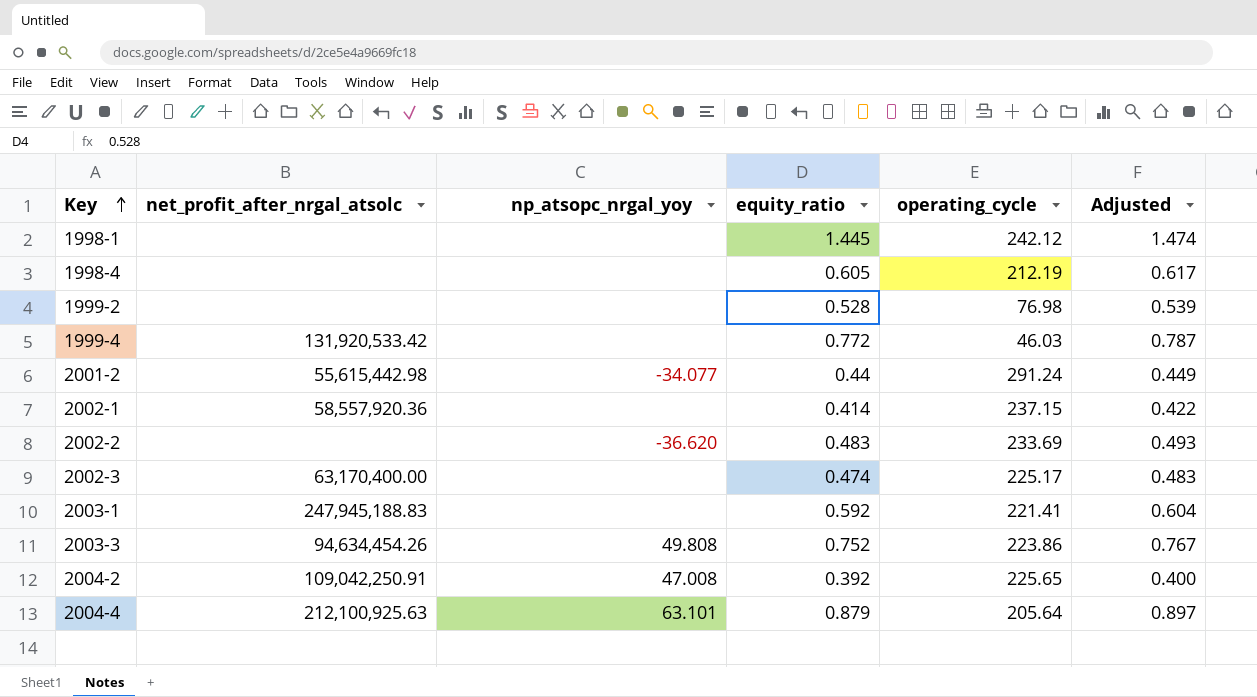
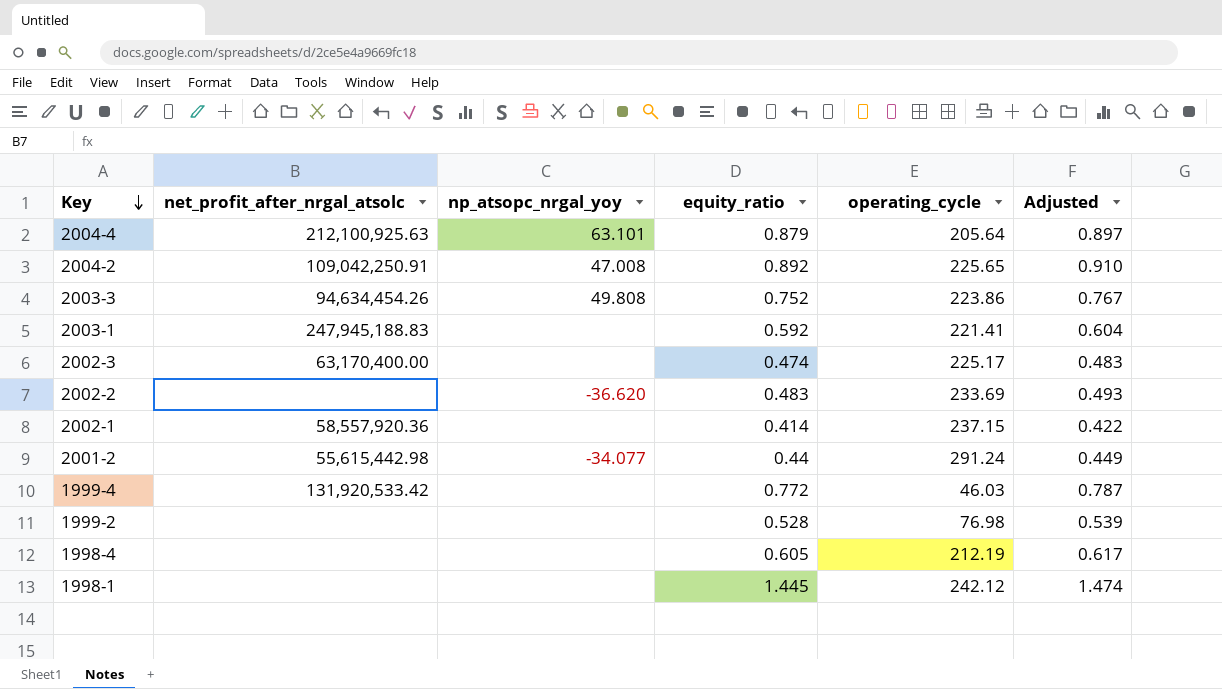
row order: Key ascending -> Key descending
2004-2 | equity_ratio: 0.392 -> 0.892
2004-2 | Adjusted: 0.400 -> 0.910

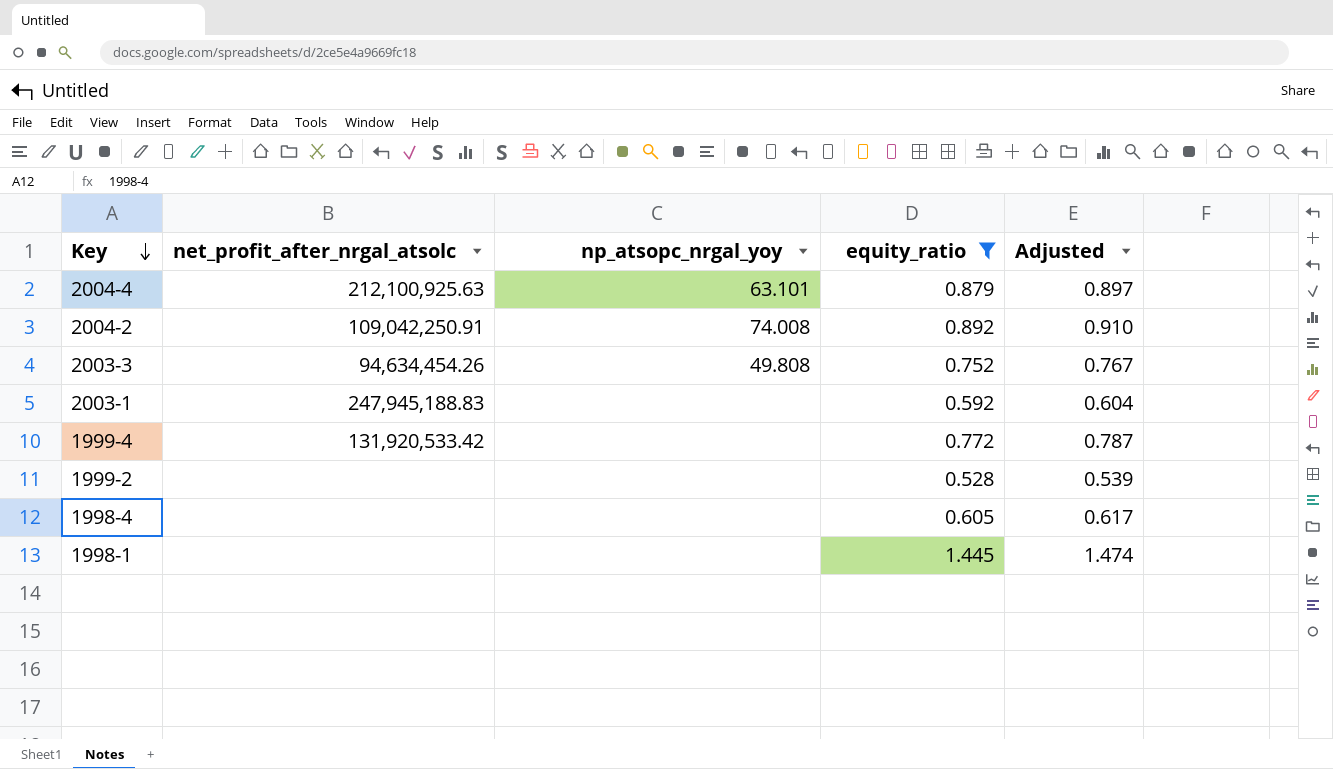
filter: none -> equity_ratio >= 0.528
column operating_cycle | position: 5 -> none
2004-2 | np_atsopc_nrgal_yoy: 47.008 -> 74.008

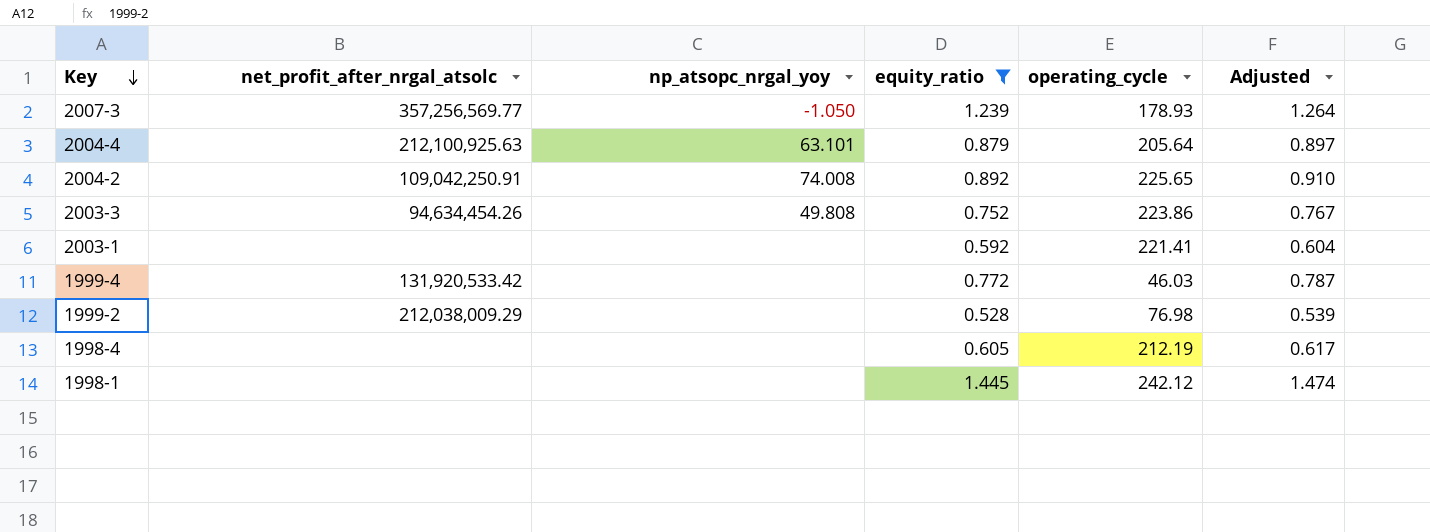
column operating_cycle | position: none -> 5
row 2007-3: none -> 357,256,569.77 | -1.050 | 1.239 | 178.93 | 1.264
2003-1 | net_profit_after_nrgal_atsolc: 247,945,188.83 -> none
1999-2 | net_profit_after_nrgal_atsolc: none -> 212,038,009.29

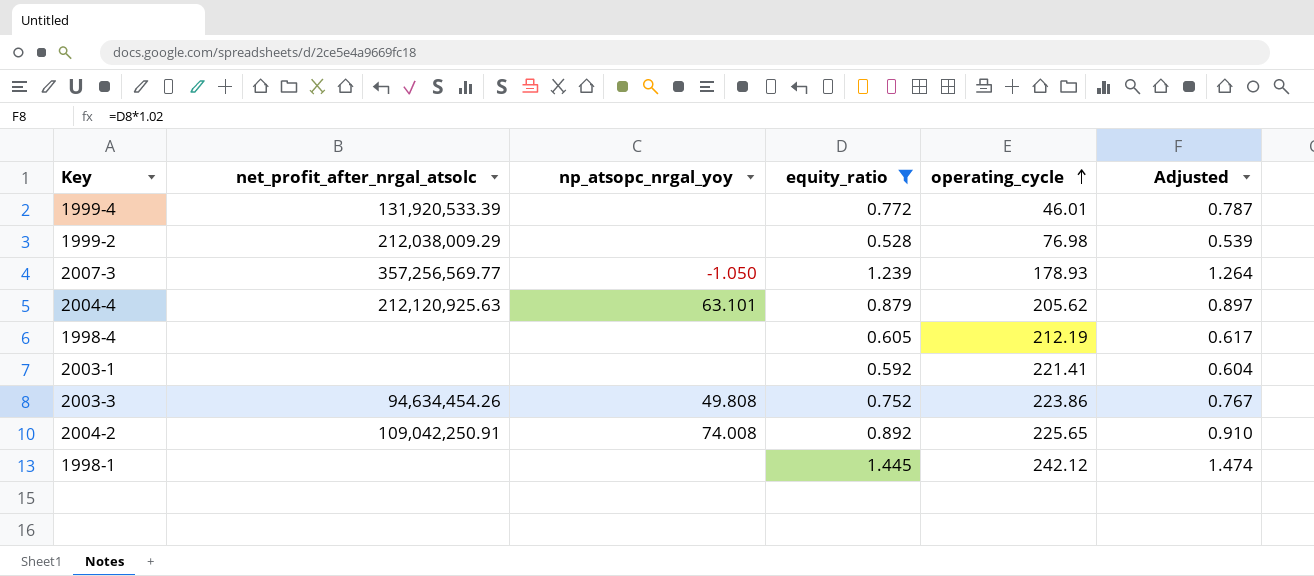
row order: Key descending -> operating_cycle ascending
1999-4 | net_profit_after_nrgal_atsolc: 131,920,533.42 -> 131,920,533.39
1999-4 | operating_cycle: 46.03 -> 46.01
2004-4 | net_profit_after_nrgal_atsolc: 212,100,925.63 -> 212,120,925.63
2004-4 | operating_cycle: 205.64 -> 205.62

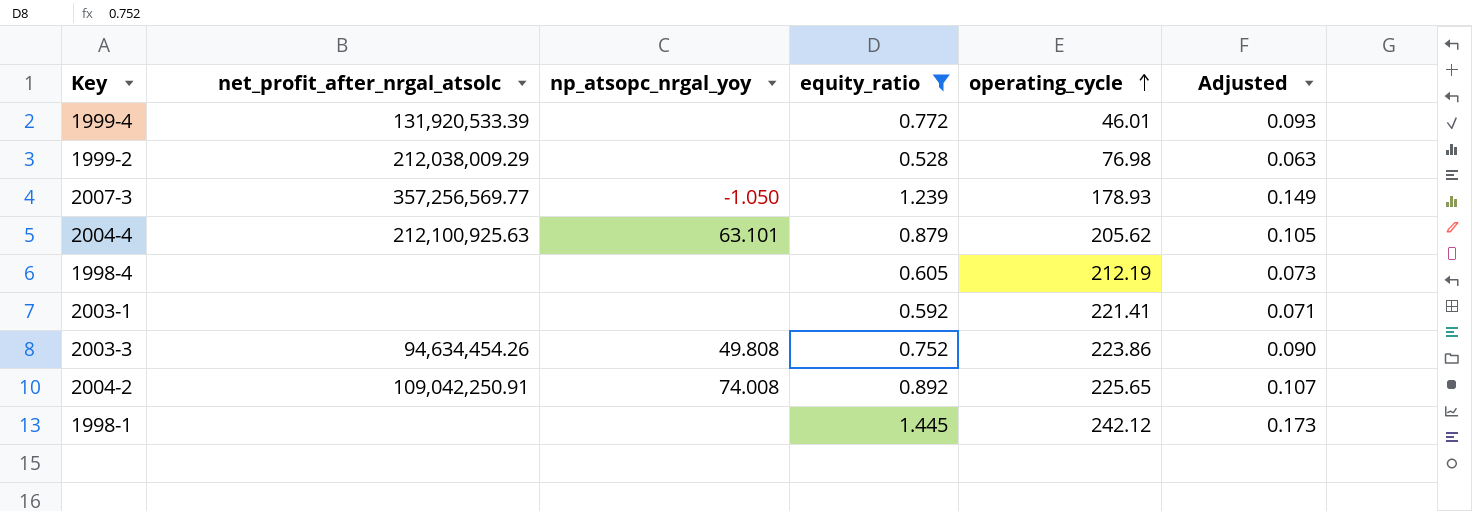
column Adjusted | formula: [equity_ratio] * 1.02 -> [equity_ratio] * 0.12
2004-4 | net_profit_after_nrgal_atsolc: 212,120,925.63 -> 212,100,925.63

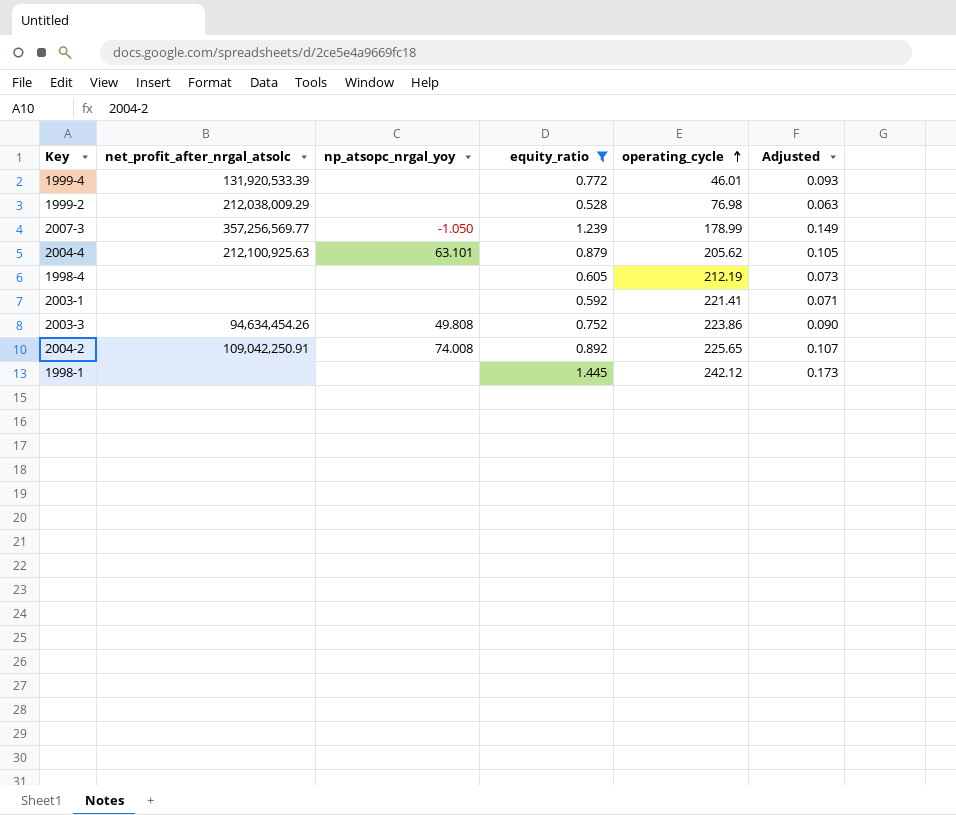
2007-3 | operating_cycle: 178.93 -> 178.99

